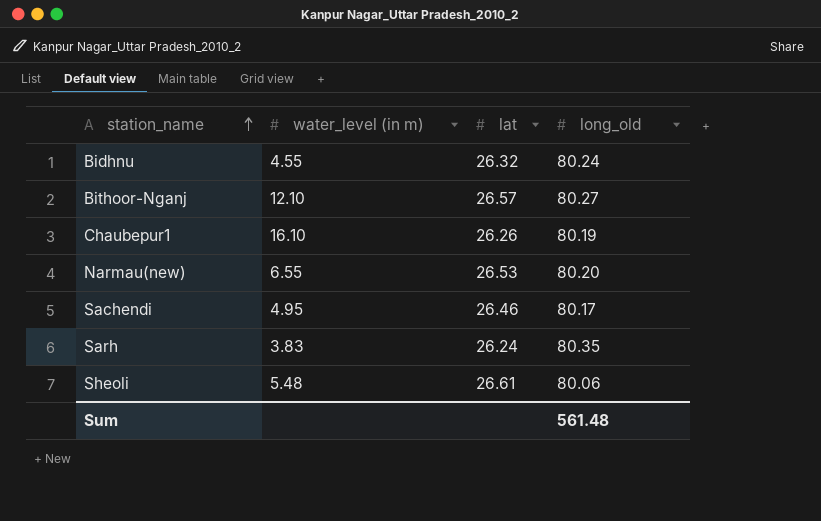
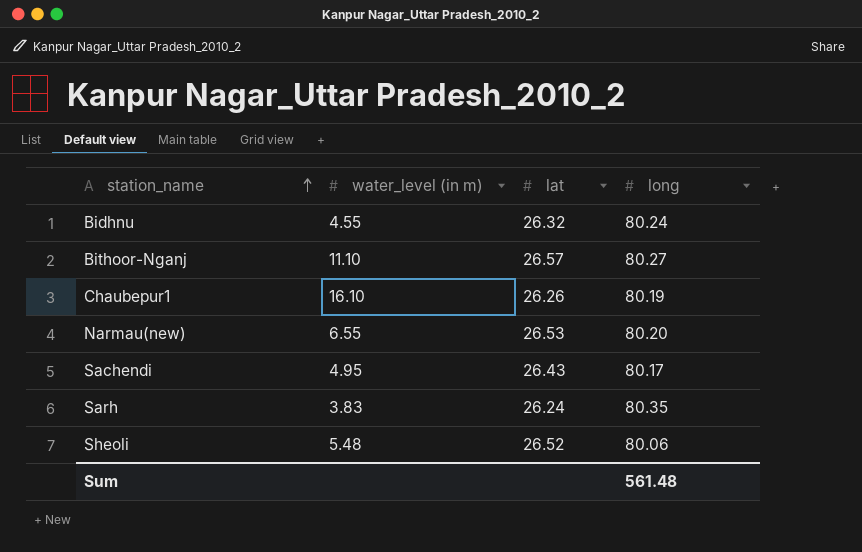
column name: long_old -> long
Bithoor-Nganj | water_level (in m): 12.10 -> 11.10
Sachendi | lat: 26.46 -> 26.43
Sheoli | lat: 26.61 -> 26.52

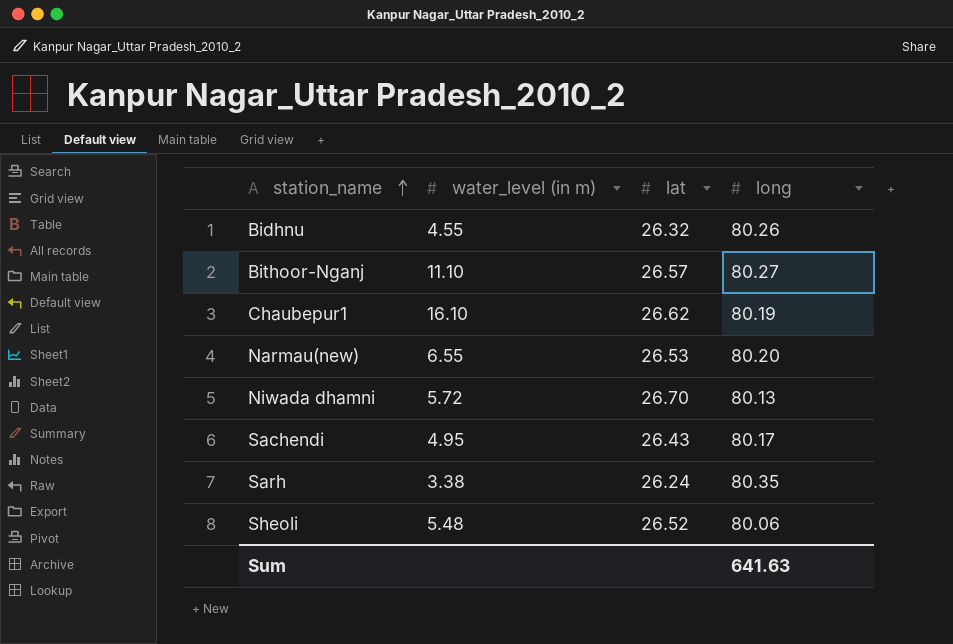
Bidhnu | long: 80.24 -> 80.26
Chaubepur1 | lat: 26.26 -> 26.62
row Niwada dhamni: none -> 5.72 | 26.70 | 80.13
Sarh | water_level (in m): 3.83 -> 3.38
Sum | long: 561.48 -> 641.63

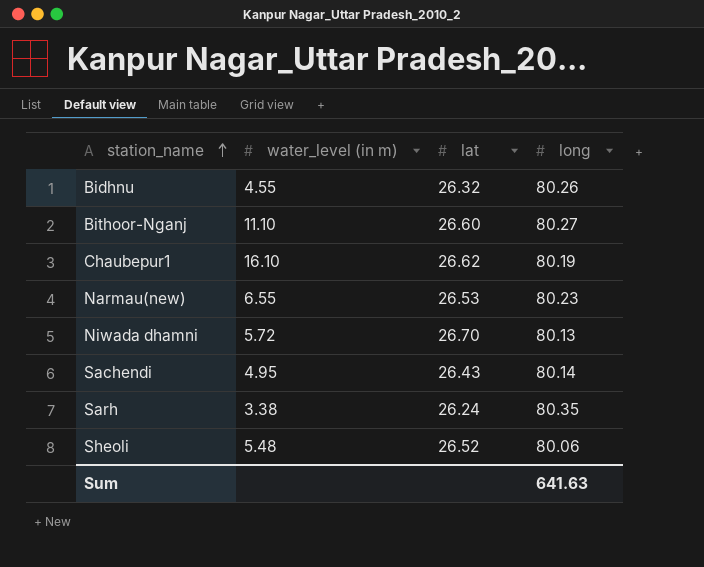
Bithoor-Nganj | lat: 26.57 -> 26.60
Narmau(new) | long: 80.20 -> 80.23
Sachendi | long: 80.17 -> 80.14

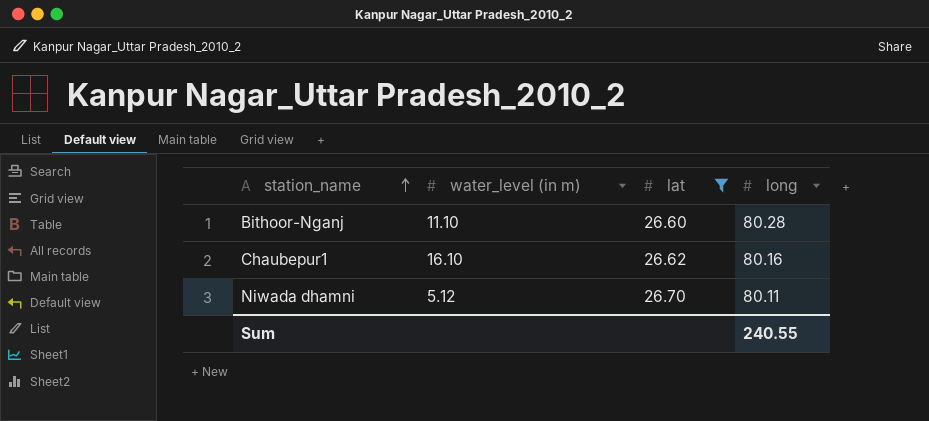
filter: none -> lat >= 26.60
Bithoor-Nganj | long: 80.27 -> 80.28
Chaubepur1 | long: 80.19 -> 80.16
Niwada dhamni | water_level (in m): 5.72 -> 5.12
Niwada dhamni | long: 80.13 -> 80.11
Sum | long: 641.63 -> 240.55

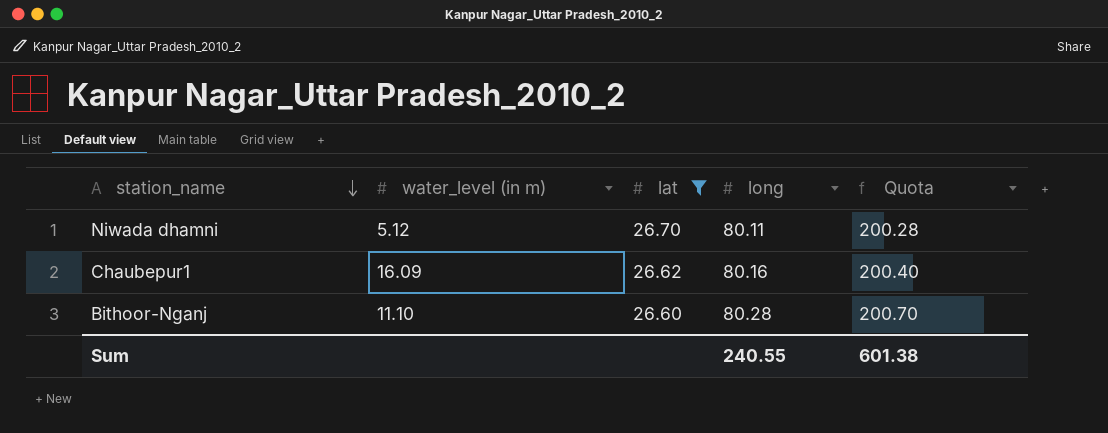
row order: station_name ascending -> station_name descending
column Quota | formula: none -> [long] * 2.5
Chaubepur1 | water_level (in m): 16.10 -> 16.09

